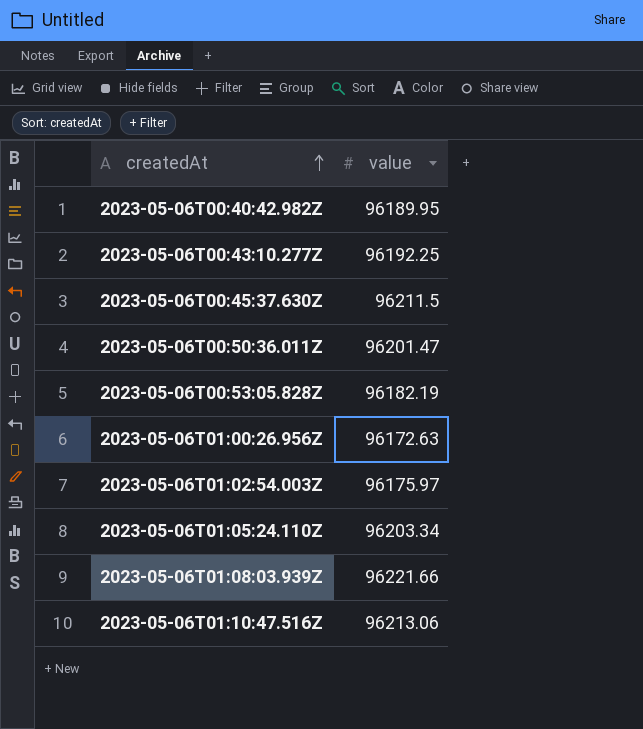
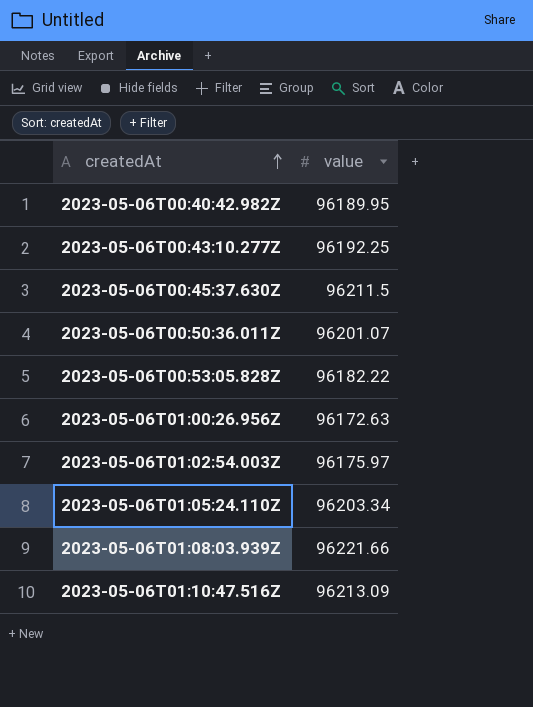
2023-05-06T00:50:36.011Z | value: 96201.47 -> 96201.07
2023-05-06T00:53:05.828Z | value: 96182.19 -> 96182.22
2023-05-06T01:10:47.516Z | value: 96213.06 -> 96213.09

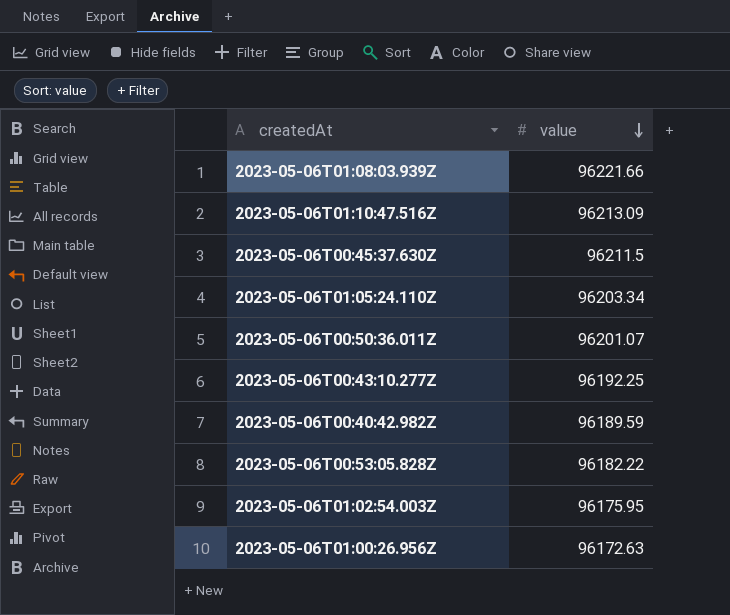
row order: createdAt ascending -> value descending
2023-05-06T00:40:42.982Z | value: 96189.95 -> 96189.59
2023-05-06T01:02:54.003Z | value: 96175.97 -> 96175.95

